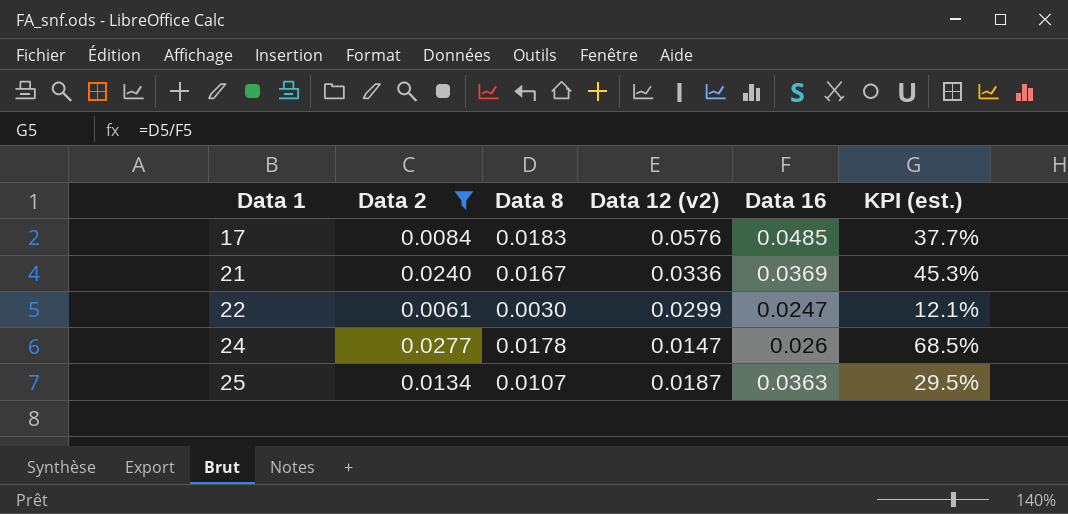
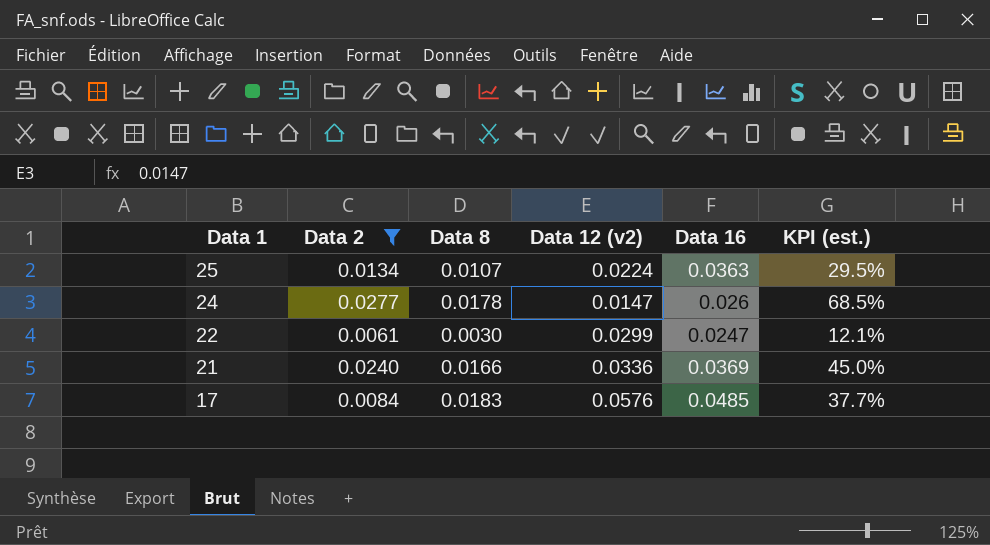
row order: Data 1 ascending -> Data 1 descending
25 | Data 12 (v2): 0.0187 -> 0.0224
21 | Data 8: 0.0167 -> 0.0166
21 | KPI (est.): 45.3% -> 45.0%

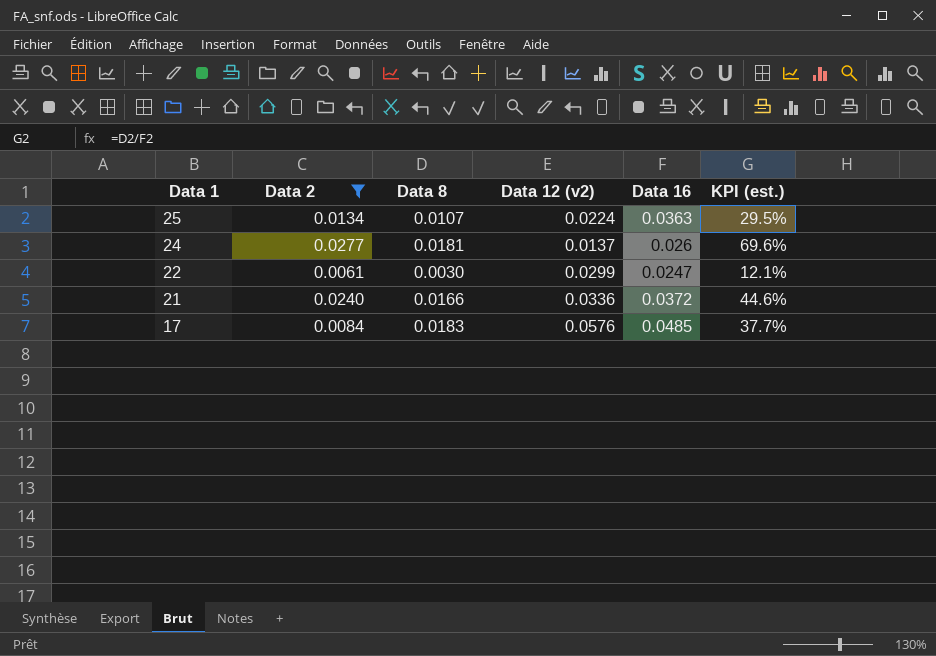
24 | Data 8: 0.0178 -> 0.0181
24 | Data 12 (v2): 0.0147 -> 0.0137
24 | KPI (est.): 68.5% -> 69.6%
21 | Data 16: 0.0369 -> 0.0372
21 | KPI (est.): 45.0% -> 44.6%

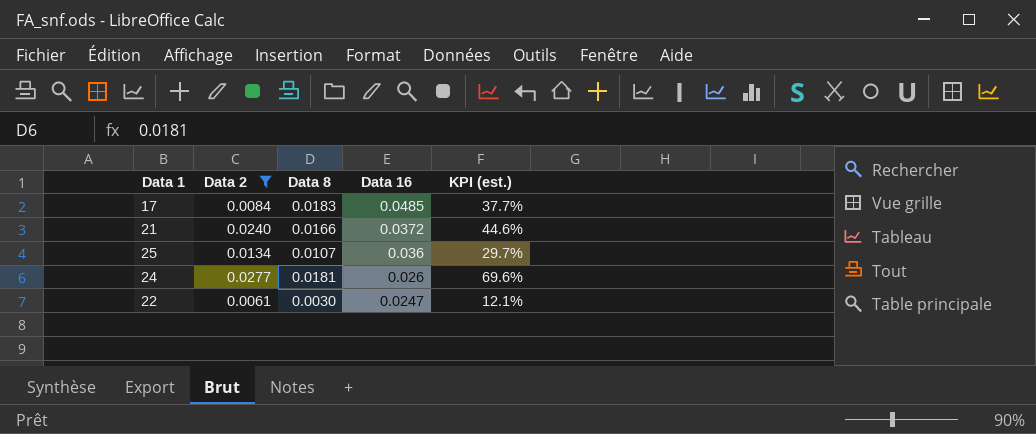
row order: Data 1 descending -> Data 16 descending
column Data 12 (v2) | position: 4 -> none
25 | Data 16: 0.0363 -> 0.036
25 | KPI (est.): 29.5% -> 29.7%

